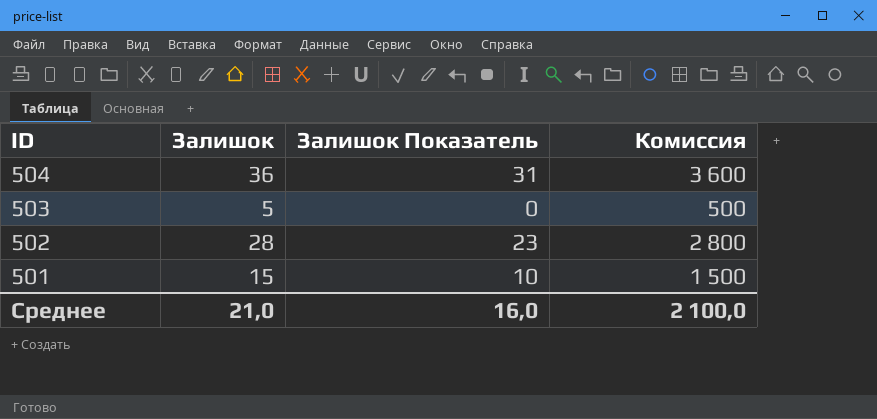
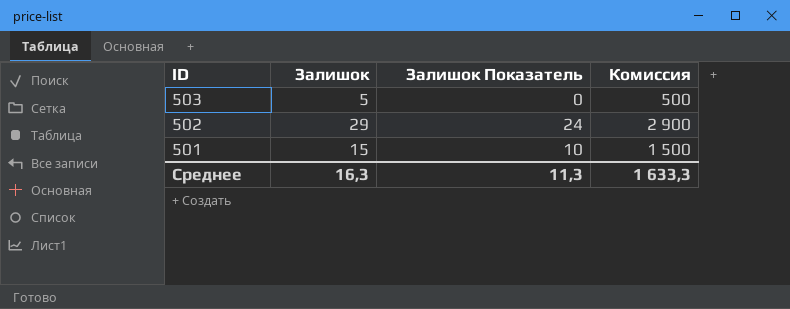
row 504: 36 | 31 | 3 600 -> none
502 | Залишок: 28 -> 29
502 | Залишок Показатель: 23 -> 24
502 | Комиссия: 2 800 -> 2 900
Среднее | Залишок: 21,0 -> 16,3
Среднее | Залишок Показатель: 16,0 -> 11,3
Среднее | Комиссия: 2 100,0 -> 1 633,3

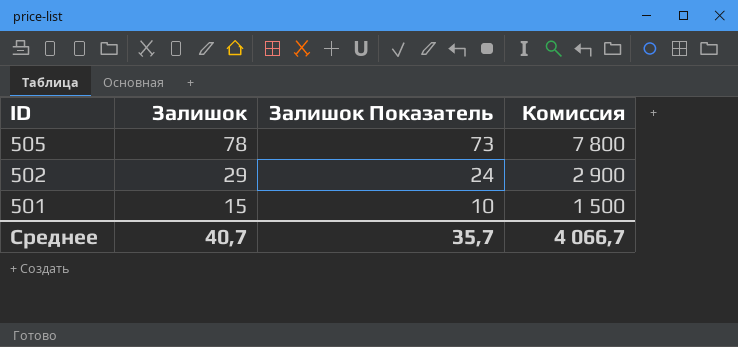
row 503: 5 | 0 | 500 -> none
row 505: none -> 78 | 73 | 7 800
Среднее | Залишок: 16,3 -> 40,7
Среднее | Залишок Показатель: 11,3 -> 35,7
Среднее | Комиссия: 1 633,3 -> 4 066,7

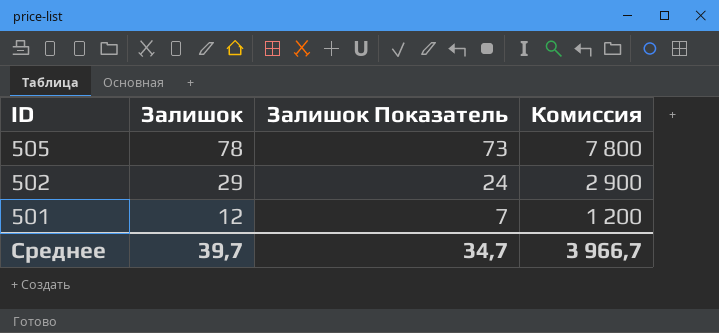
501 | Залишок: 15 -> 12
501 | Залишок Показатель: 10 -> 7
501 | Комиссия: 1 500 -> 1 200
Среднее | Залишок: 40,7 -> 39,7
Среднее | Залишок Показатель: 35,7 -> 34,7
Среднее | Комиссия: 4 066,7 -> 3 966,7

